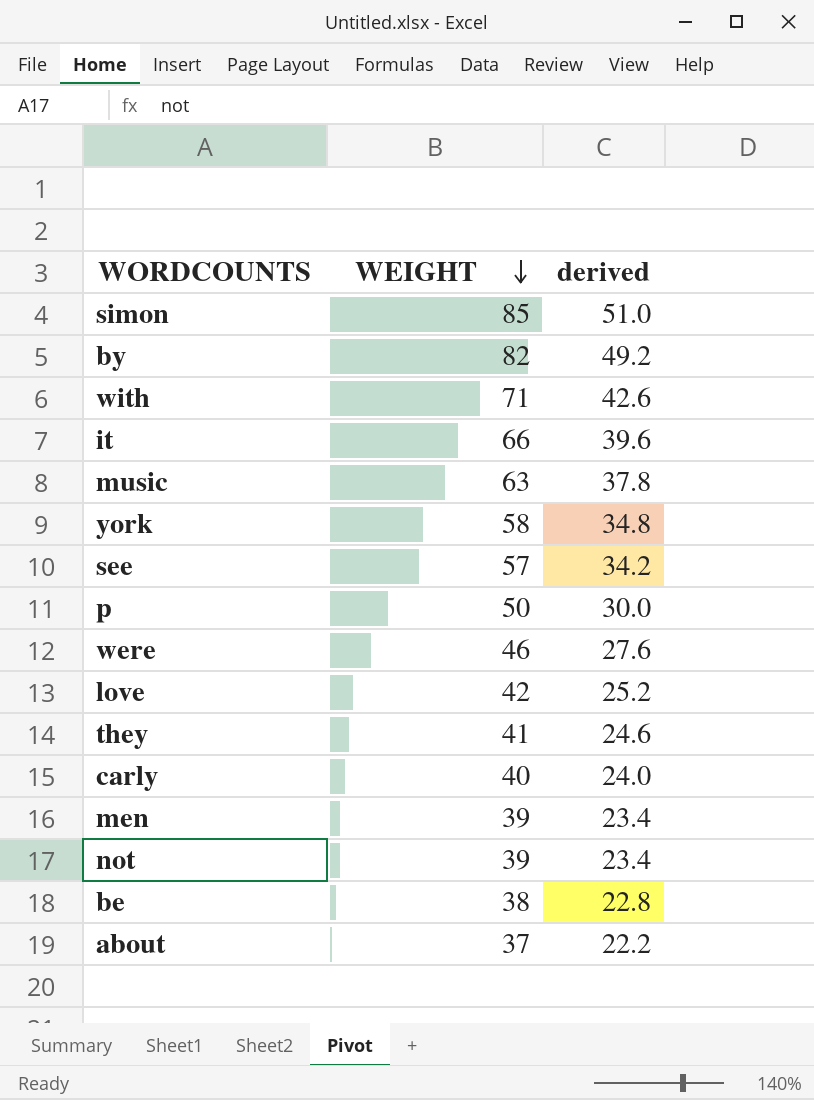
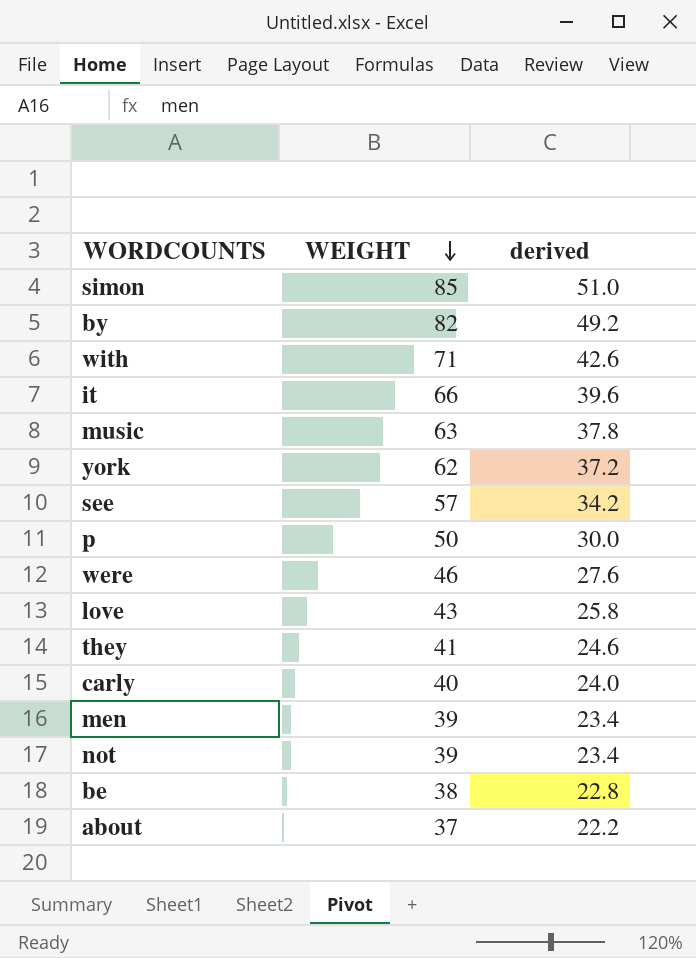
york | WEIGHT: 58 -> 62
york | derived: 34.8 -> 37.2
love | WEIGHT: 42 -> 43
love | derived: 25.2 -> 25.8

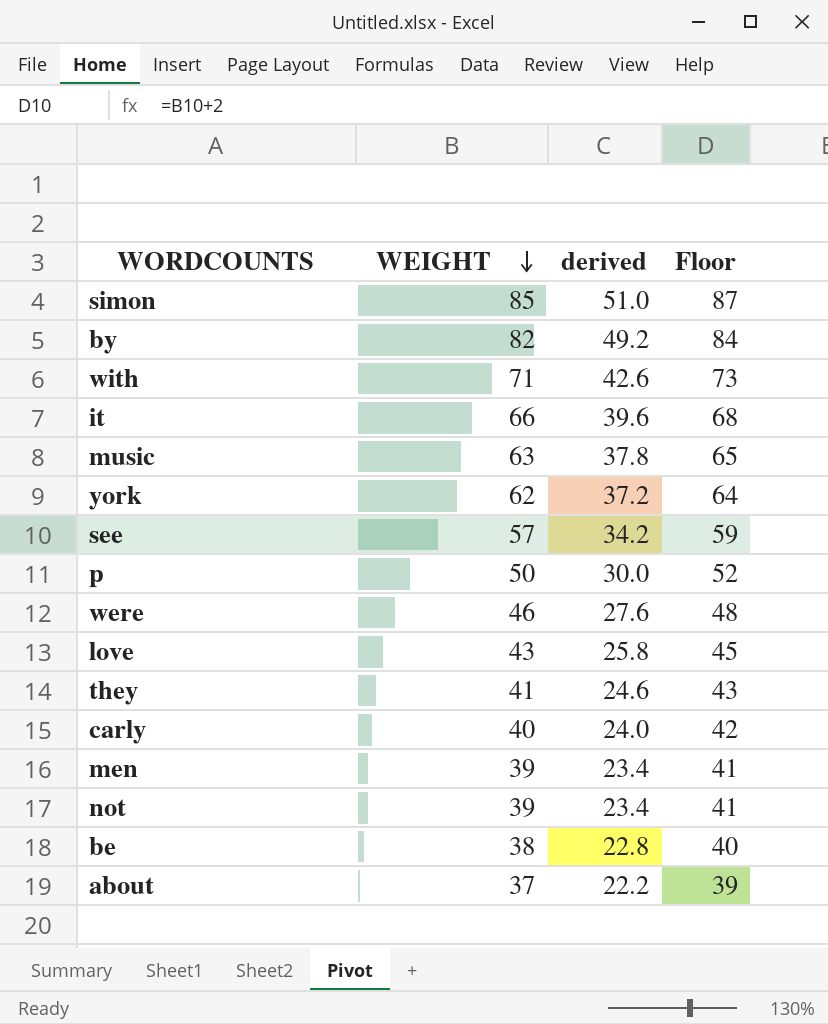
column Floor | formula: none -> [WEIGHT] + 2

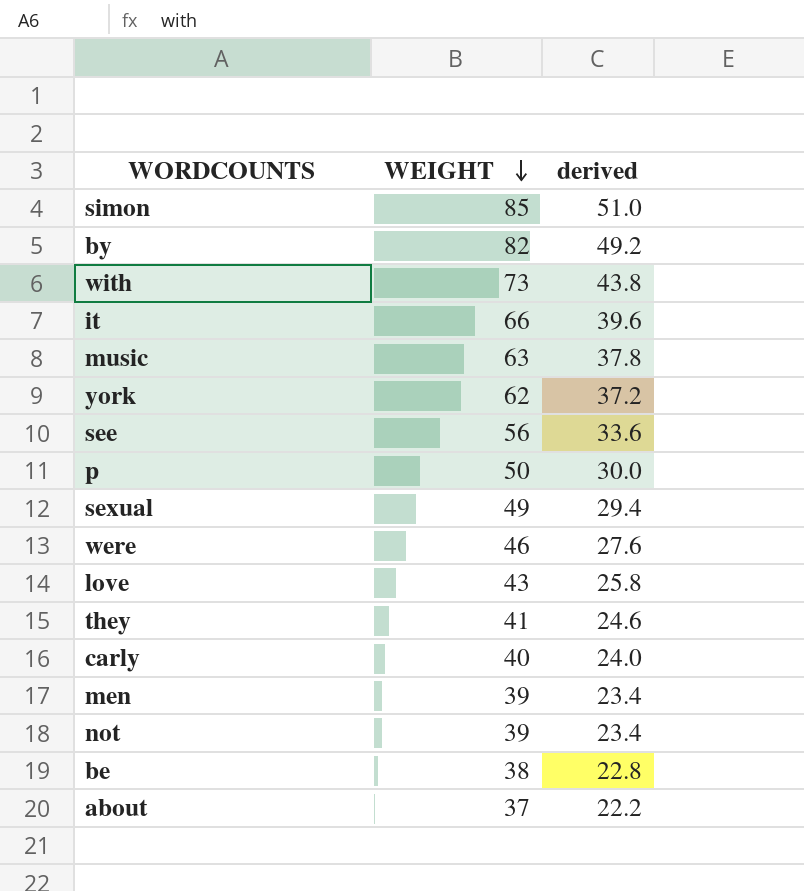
column Floor | formula: [WEIGHT] + 2 -> none
with | WEIGHT: 71 -> 73
with | derived: 42.6 -> 43.8
see | WEIGHT: 57 -> 56
see | derived: 34.2 -> 33.6
row sexual: none -> 49 | 29.4

